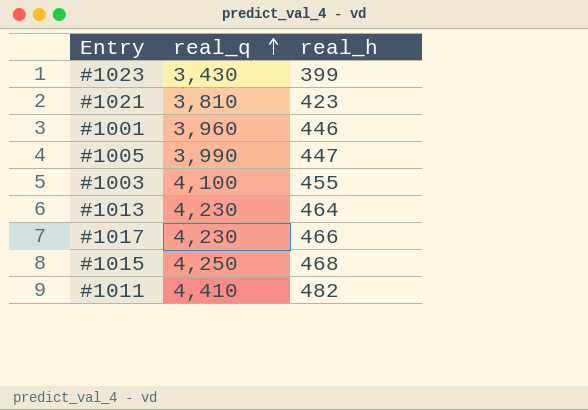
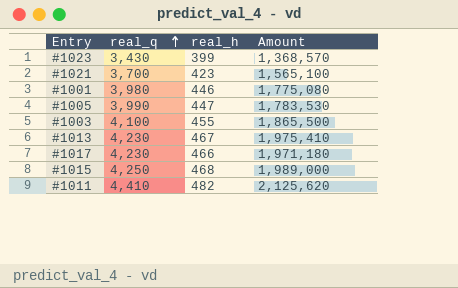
column Amount | formula: none -> [real_q] * [real_h]
#1021 | real_q: 3,810 -> 3,700
#1001 | real_q: 3,960 -> 3,980
#1013 | real_h: 464 -> 467

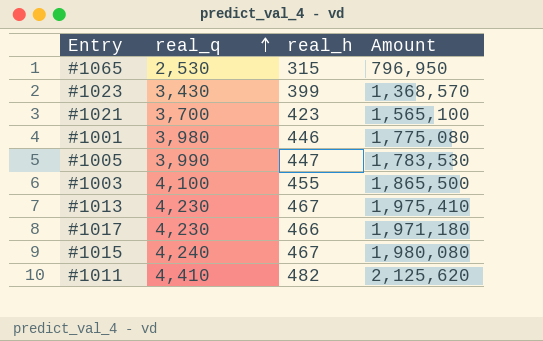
row #1065: none -> 2,530 | 315 | 796,950
#1015 | real_q: 4,250 -> 4,240
#1015 | real_h: 468 -> 467
#1015 | Amount: 1,989,000 -> 1,980,080

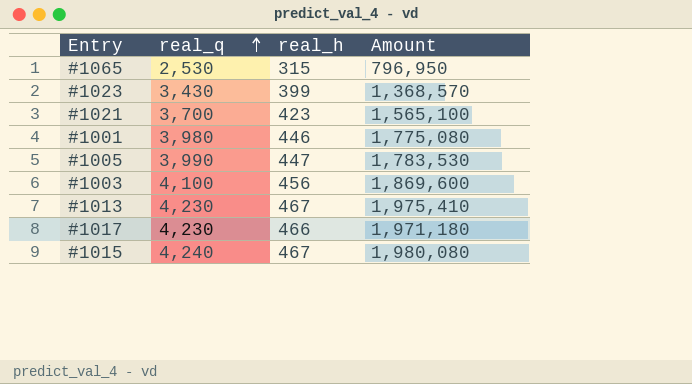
row #1011: 4,410 | 482 | 2,125,620 -> none
#1003 | real_h: 455 -> 456
#1003 | Amount: 1,865,500 -> 1,869,600

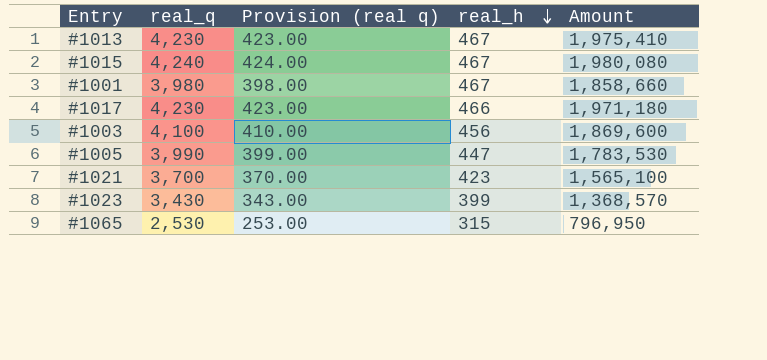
row order: real_q ascending -> real_h descending
column Provision (real q) | formula: none -> [real_q] * 0.1
#1001 | real_h: 446 -> 467
#1001 | Amount: 1,775,080 -> 1,858,660

